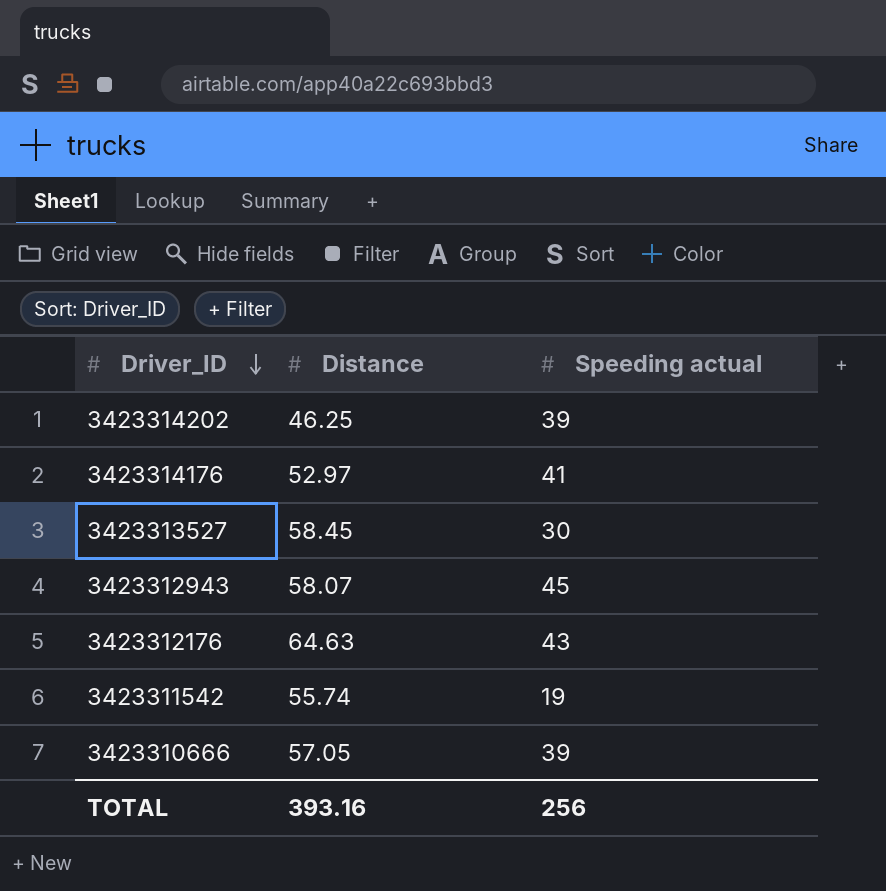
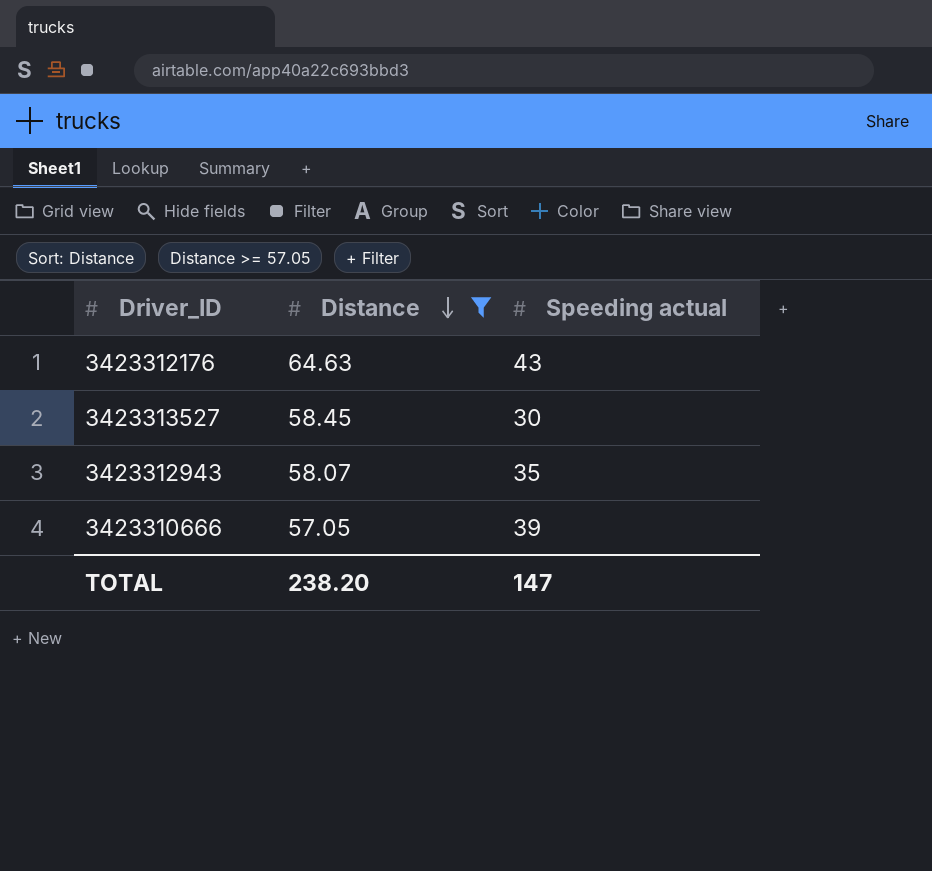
filter: none -> Distance >= 57.05
row order: Driver_ID descending -> Distance descending
3423312943 | Speeding actual: 45 -> 35
TOTAL | Distance: 393.16 -> 238.20
TOTAL | Speeding actual: 256 -> 147

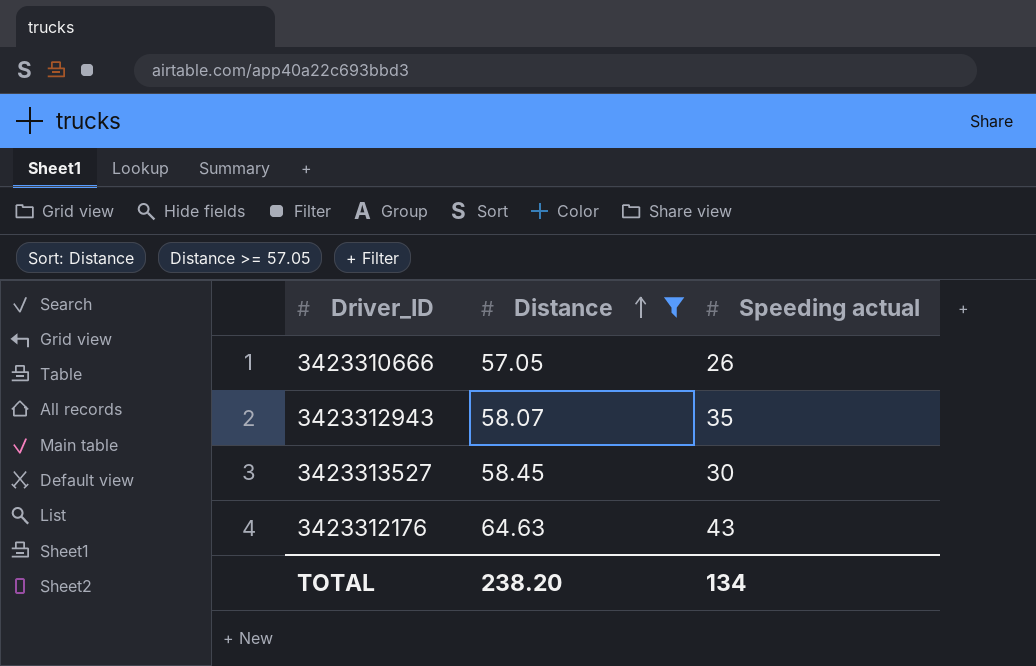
row order: Distance descending -> Distance ascending
3423310666 | Speeding actual: 39 -> 26
TOTAL | Speeding actual: 147 -> 134

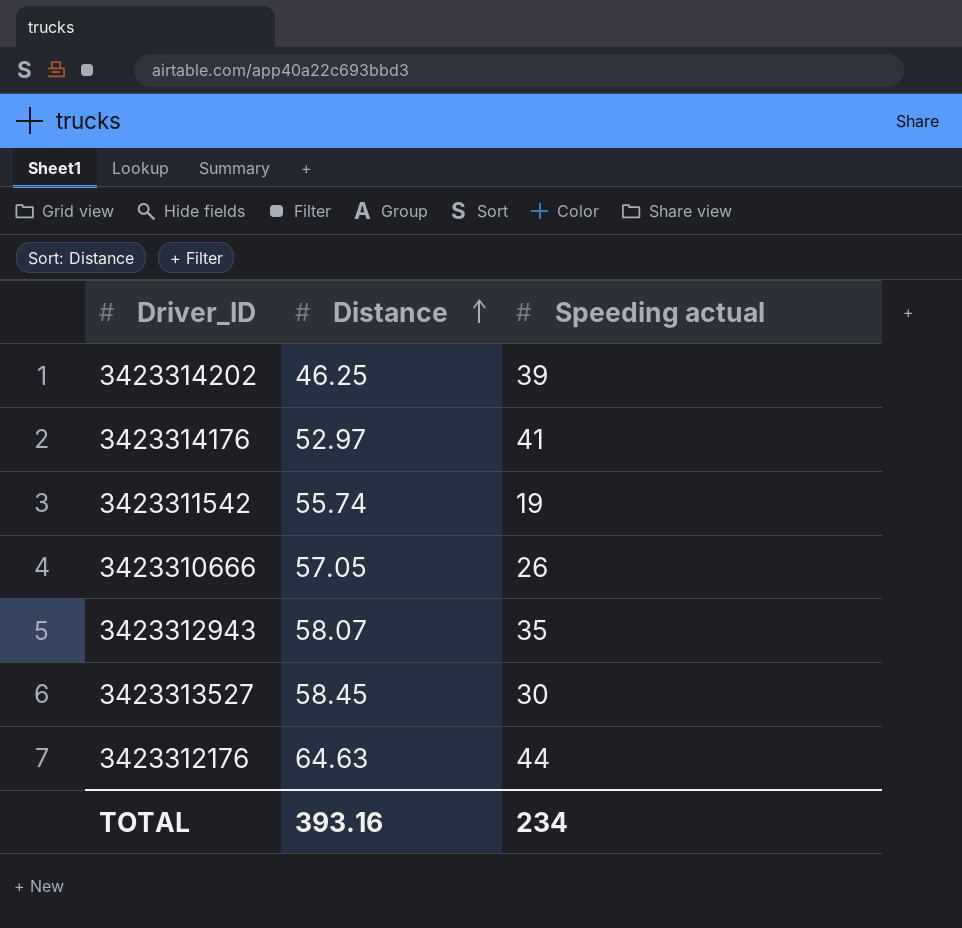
filter: Distance >= 57.05 -> none
3423312176 | Speeding actual: 43 -> 44
TOTAL | Distance: 238.20 -> 393.16
TOTAL | Speeding actual: 134 -> 234

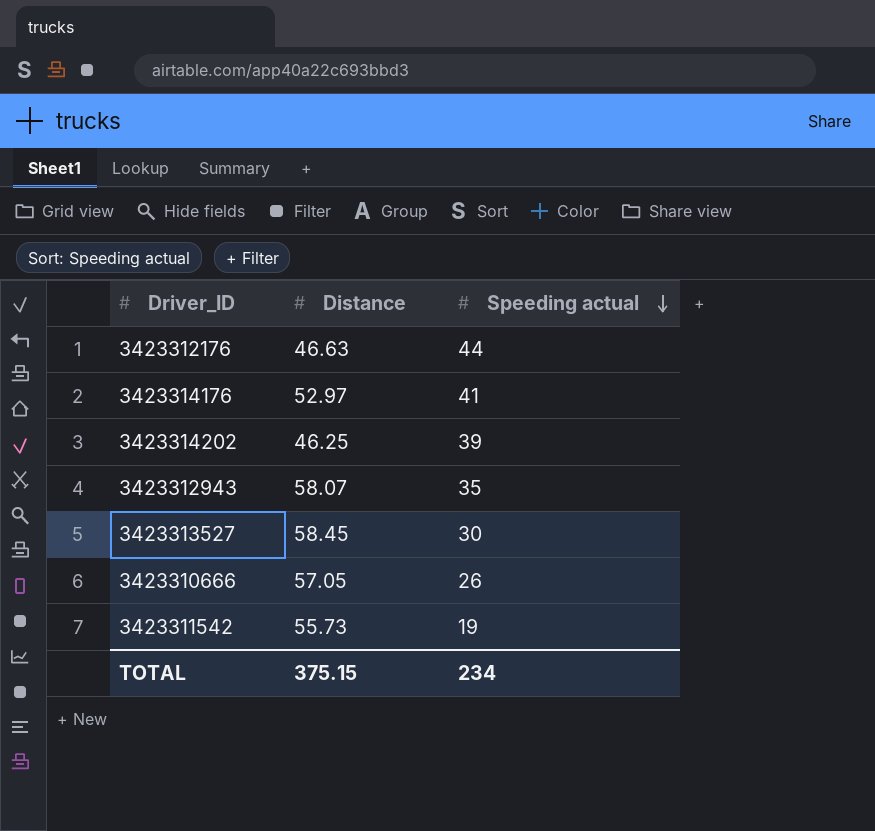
row order: Distance ascending -> Speeding actual descending
3423312176 | Distance: 64.63 -> 46.63
3423311542 | Distance: 55.74 -> 55.73
TOTAL | Distance: 393.16 -> 375.15

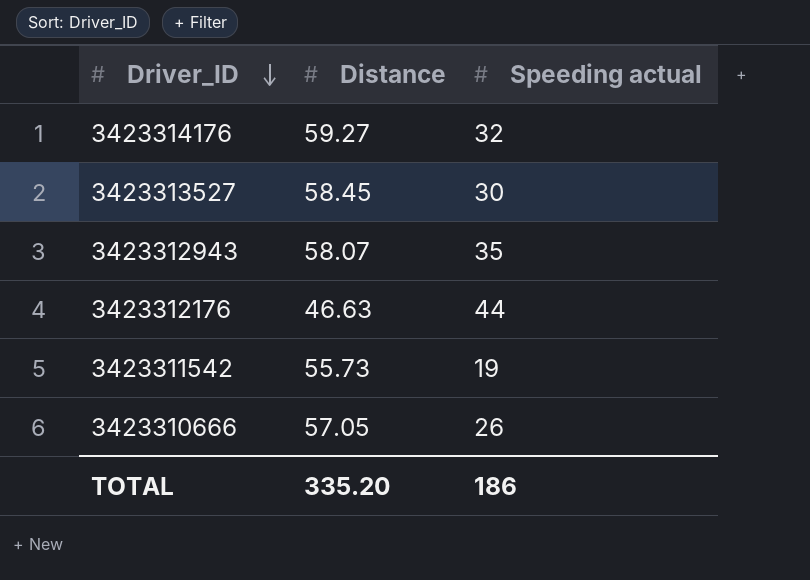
row order: Speeding actual descending -> Driver_ID descending
row 3423314202: 46.25 | 39 -> none
3423314176 | Distance: 52.97 -> 59.27
3423314176 | Speeding actual: 41 -> 32
TOTAL | Distance: 375.15 -> 335.20
TOTAL | Speeding actual: 234 -> 186

